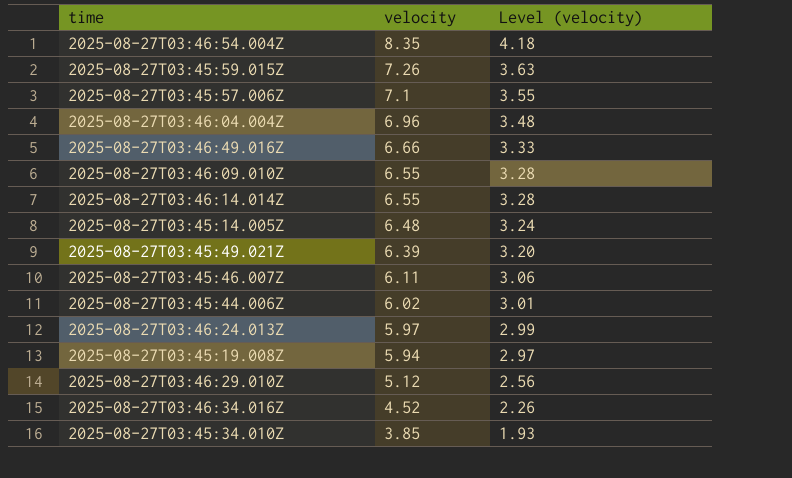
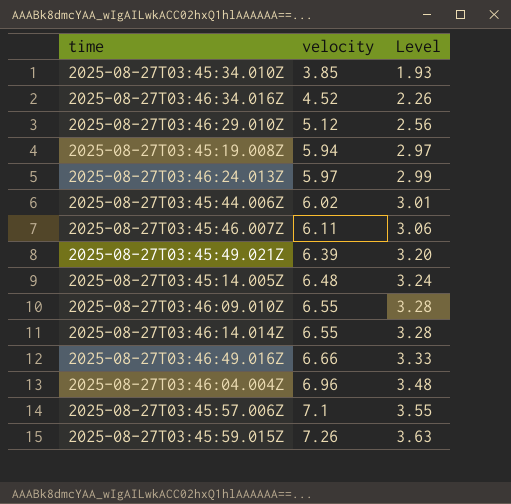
row order: velocity descending -> velocity ascending
column name: Level (velocity) -> Level
row 2025-08-27T03:46:54.004Z: 8.35 | 4.18 -> none

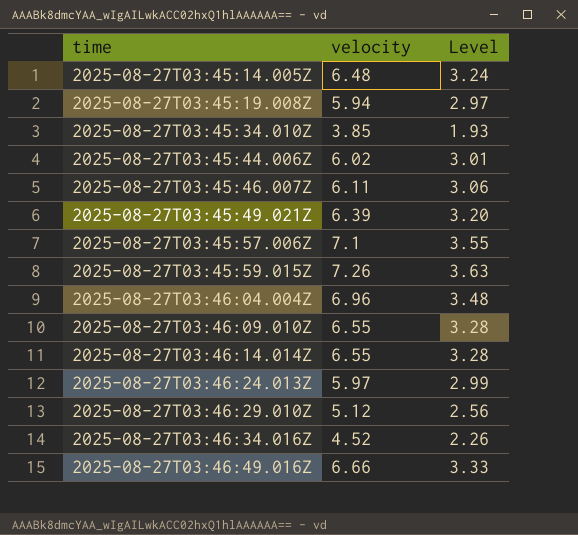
row order: velocity ascending -> time ascending

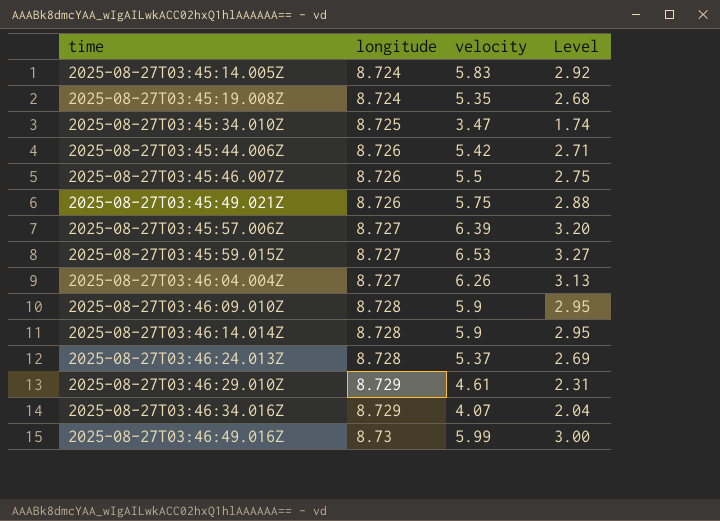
column longitude | position: none -> 2
2025-08-27T03:45:14.005Z | velocity: 6.48 -> 5.83
2025-08-27T03:45:14.005Z | Level: 3.24 -> 2.92
2025-08-27T03:45:19.008Z | velocity: 5.94 -> 5.35
2025-08-27T03:45:19.008Z | Level: 2.97 -> 2.68
2025-08-27T03:45:34.010Z | velocity: 3.85 -> 3.47
2025-08-27T03:45:34.010Z | Level: 1.93 -> 1.74
2025-08-27T03:45:44.006Z | velocity: 6.02 -> 5.42
2025-08-27T03:45:44.006Z | Level: 3.01 -> 2.71
2025-08-27T03:45:46.007Z | velocity: 6.11 -> 5.5
2025-08-27T03:45:46.007Z | Level: 3.06 -> 2.75
2025-08-27T03:45:49.021Z | velocity: 6.39 -> 5.75
2025-08-27T03:45:49.021Z | Level: 3.20 -> 2.88
2025-08-27T03:45:57.006Z | velocity: 7.1 -> 6.39
2025-08-27T03:45:57.006Z | Level: 3.55 -> 3.20
2025-08-27T03:45:59.015Z | velocity: 7.26 -> 6.53
2025-08-27T03:45:59.015Z | Level: 3.63 -> 3.27
2025-08-27T03:46:04.004Z | velocity: 6.96 -> 6.26
2025-08-27T03:46:04.004Z | Level: 3.48 -> 3.13
2025-08-27T03:46:09.010Z | velocity: 6.55 -> 5.9
2025-08-27T03:46:09.010Z | Level: 3.28 -> 2.95
2025-08-27T03:46:14.014Z | velocity: 6.55 -> 5.9
2025-08-27T03:46:14.014Z | Level: 3.28 -> 2.95
2025-08-27T03:46:24.013Z | velocity: 5.97 -> 5.37
2025-08-27T03:46:24.013Z | Level: 2.99 -> 2.69
2025-08-27T03:46:29.010Z | velocity: 5.12 -> 4.61
2025-08-27T03:46:29.010Z | Level: 2.56 -> 2.31
2025-08-27T03:46:34.016Z | velocity: 4.52 -> 4.07
2025-08-27T03:46:34.016Z | Level: 2.26 -> 2.04
2025-08-27T03:46:49.016Z | velocity: 6.66 -> 5.99
2025-08-27T03:46:49.016Z | Level: 3.33 -> 3.00

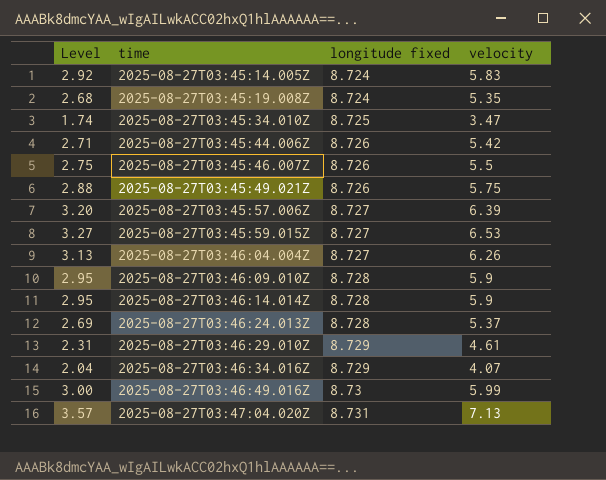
column Level | position: 4 -> 1
column name: longitude -> longitude fixed
row 2025-08-27T03:47:04.020Z: none -> 3.57 | 8.731 | 7.13

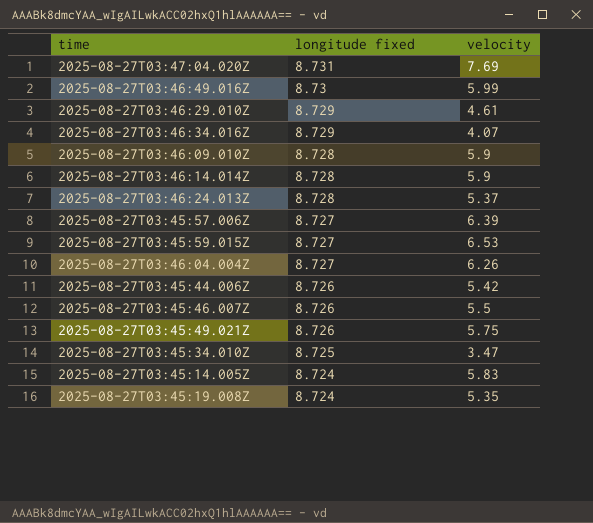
row order: time ascending -> longitude fixed descending
column Level | formula: [velocity] * 0.5 -> none
2025-08-27T03:47:04.020Z | velocity: 7.13 -> 7.69

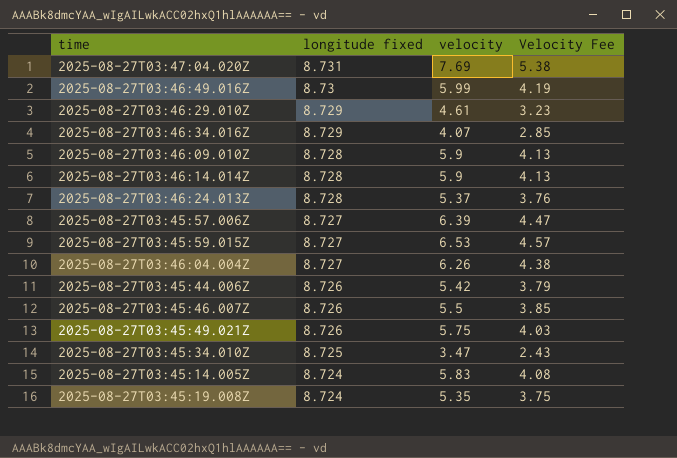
column Velocity Fee | formula: none -> [velocity] * 0.7

